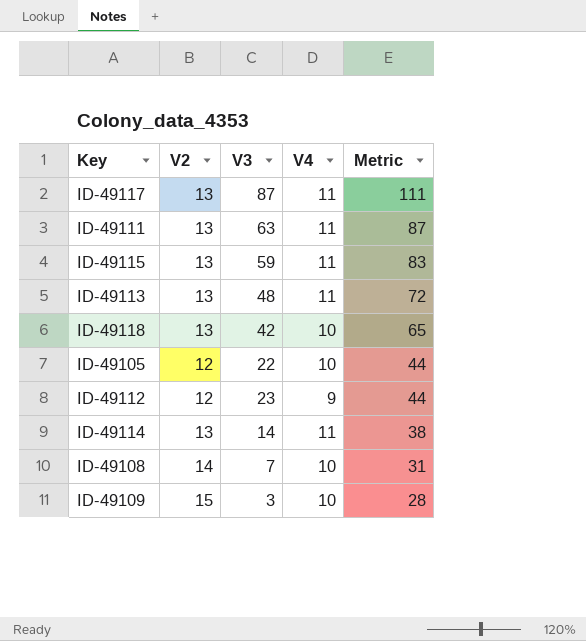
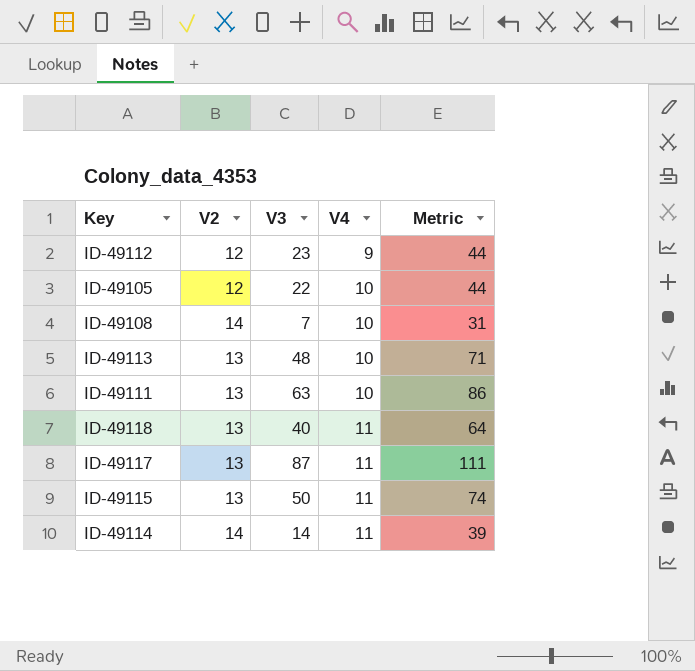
row order: Metric descending -> V4 ascending
row ID-49109: 15 | 3 | 10 | 28 -> none
ID-49113 | V4: 11 -> 10
ID-49113 | Metric: 72 -> 71
ID-49111 | V4: 11 -> 10
ID-49111 | Metric: 87 -> 86
ID-49118 | V3: 42 -> 40
ID-49118 | V4: 10 -> 11
ID-49118 | Metric: 65 -> 64
ID-49115 | V3: 59 -> 50
ID-49115 | Metric: 83 -> 74
ID-49114 | V2: 13 -> 14
ID-49114 | Metric: 38 -> 39

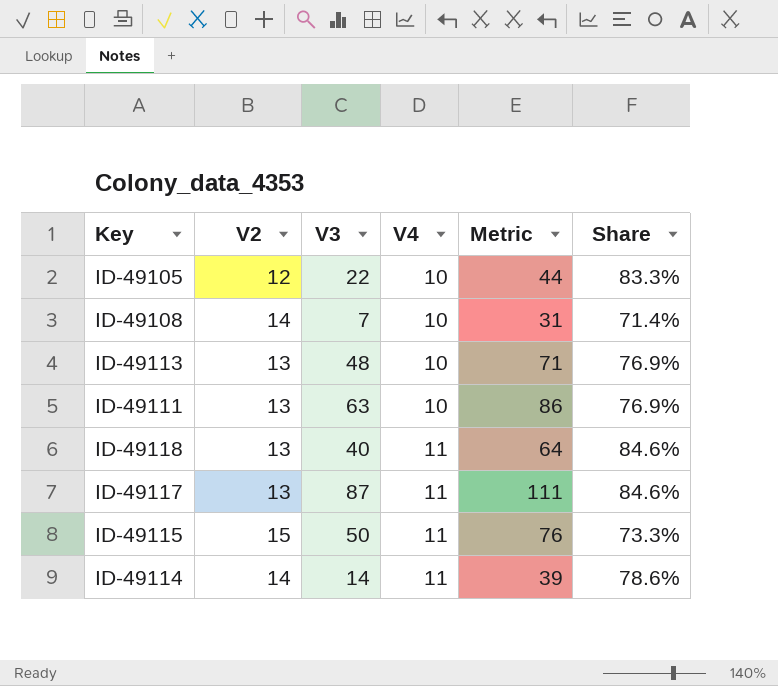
column Share | formula: none -> [V4] / [V2]
row ID-49112: 12 | 23 | 9 | 44 -> none
ID-49115 | V2: 13 -> 15
ID-49115 | Metric: 74 -> 76

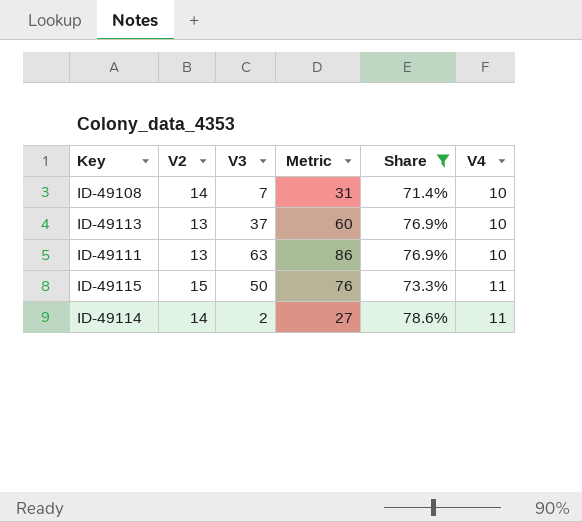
filter: none -> Share <= 78.6%
column V4 | position: 4 -> 6
ID-49113 | V3: 48 -> 37
ID-49113 | Metric: 71 -> 60
ID-49114 | V3: 14 -> 2
ID-49114 | Metric: 39 -> 27

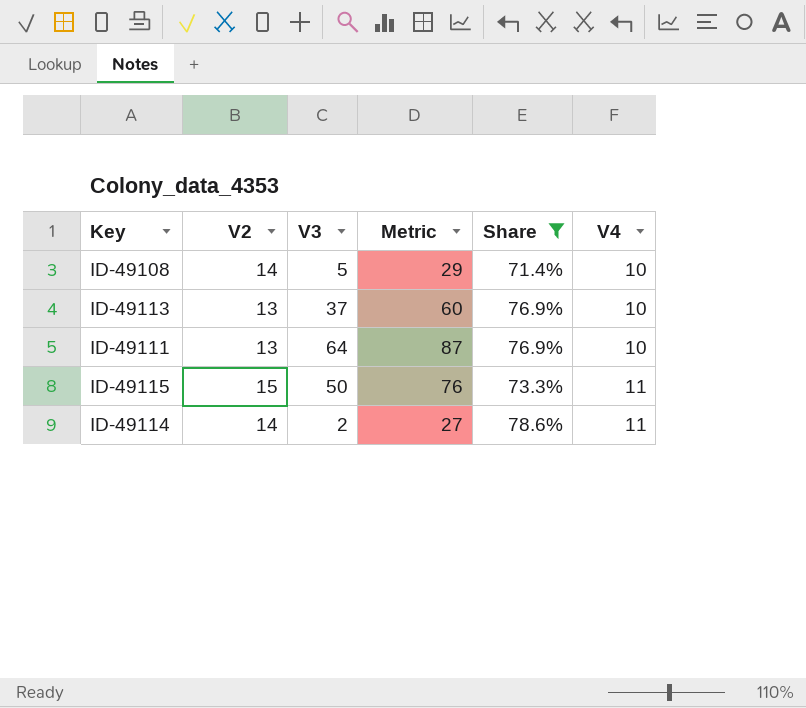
ID-49108 | V3: 7 -> 5
ID-49108 | Metric: 31 -> 29
ID-49111 | V3: 63 -> 64
ID-49111 | Metric: 86 -> 87

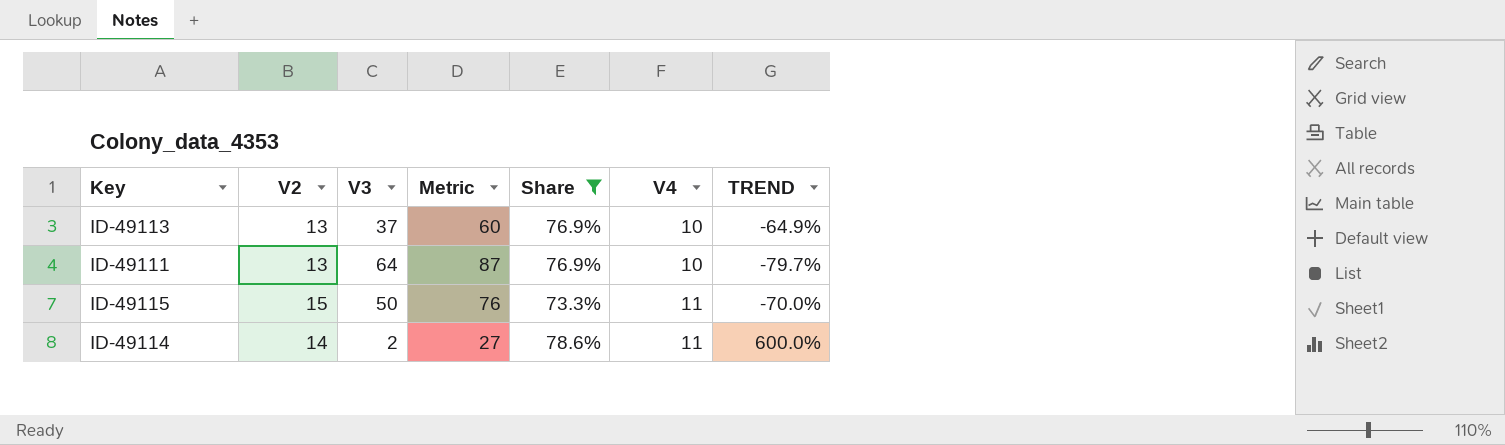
column TREND | formula: none -> ([V2] - [V3]) / [V3]
row ID-49108: 14 | 5 | 29 | 71.4% | 10 -> none

